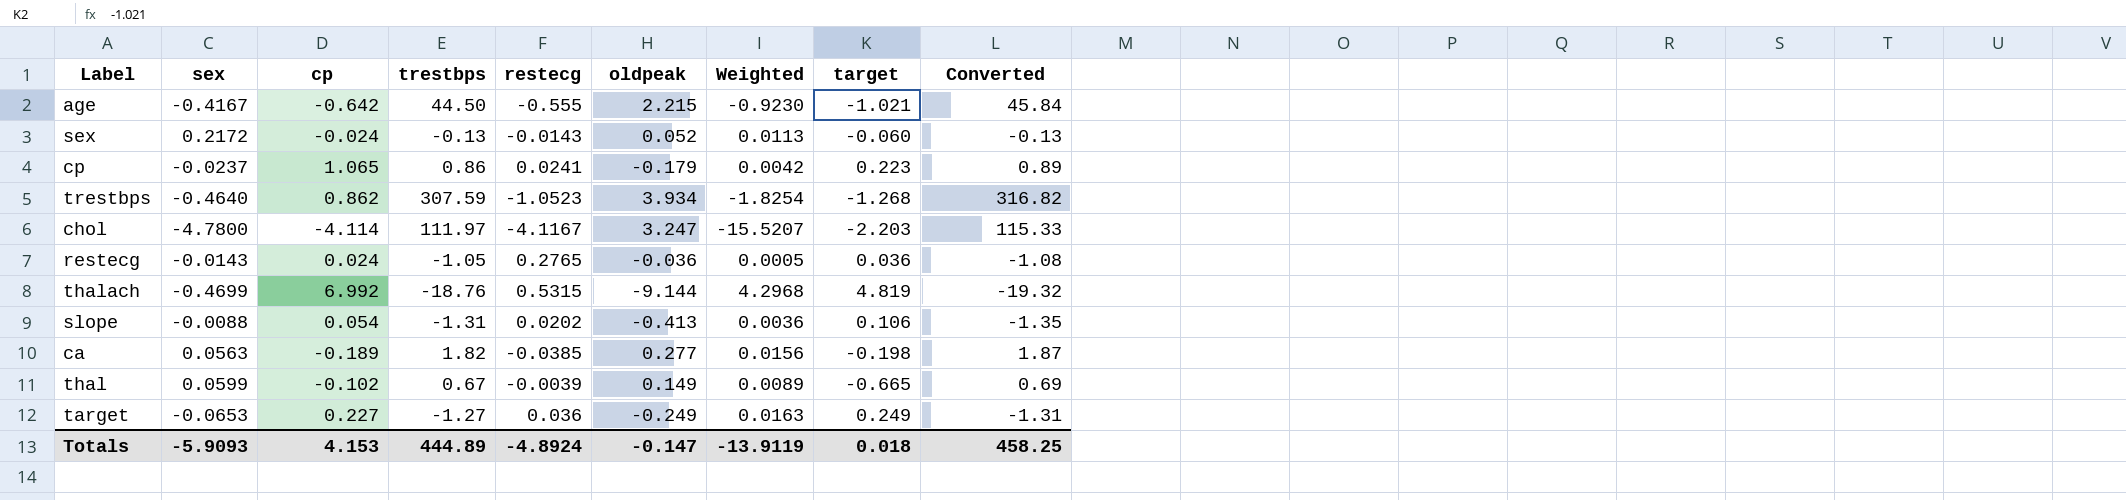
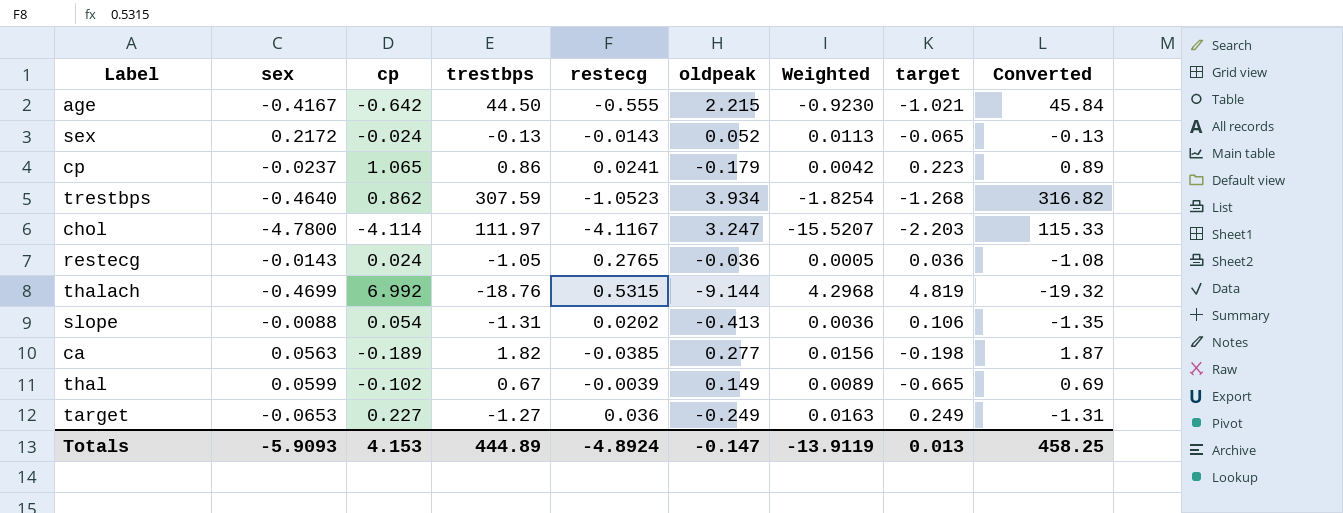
sex | target: -0.060 -> -0.065
Totals | target: 0.018 -> 0.013

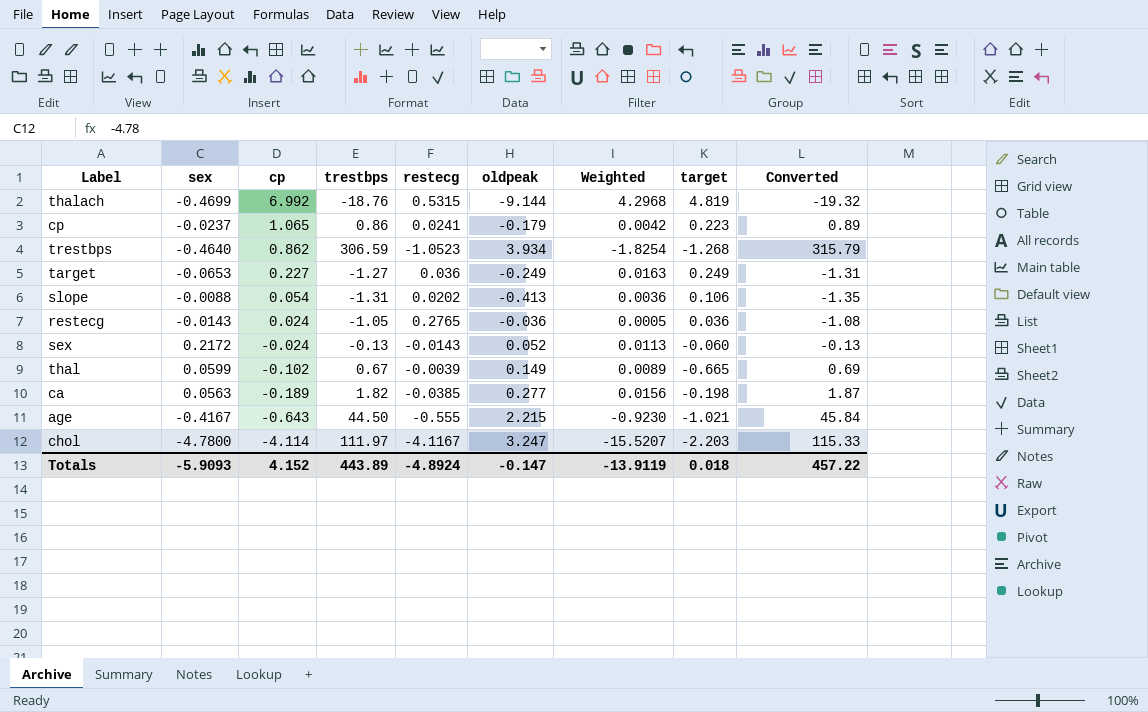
row order: none -> cp descending
trestbps | trestbps: 307.59 -> 306.59
trestbps | Converted: 316.82 -> 315.79
sex | target: -0.065 -> -0.060
age | cp: -0.642 -> -0.643
Totals | cp: 4.153 -> 4.152
Totals | trestbps: 444.89 -> 443.89
Totals | target: 0.013 -> 0.018
Totals | Converted: 458.25 -> 457.22

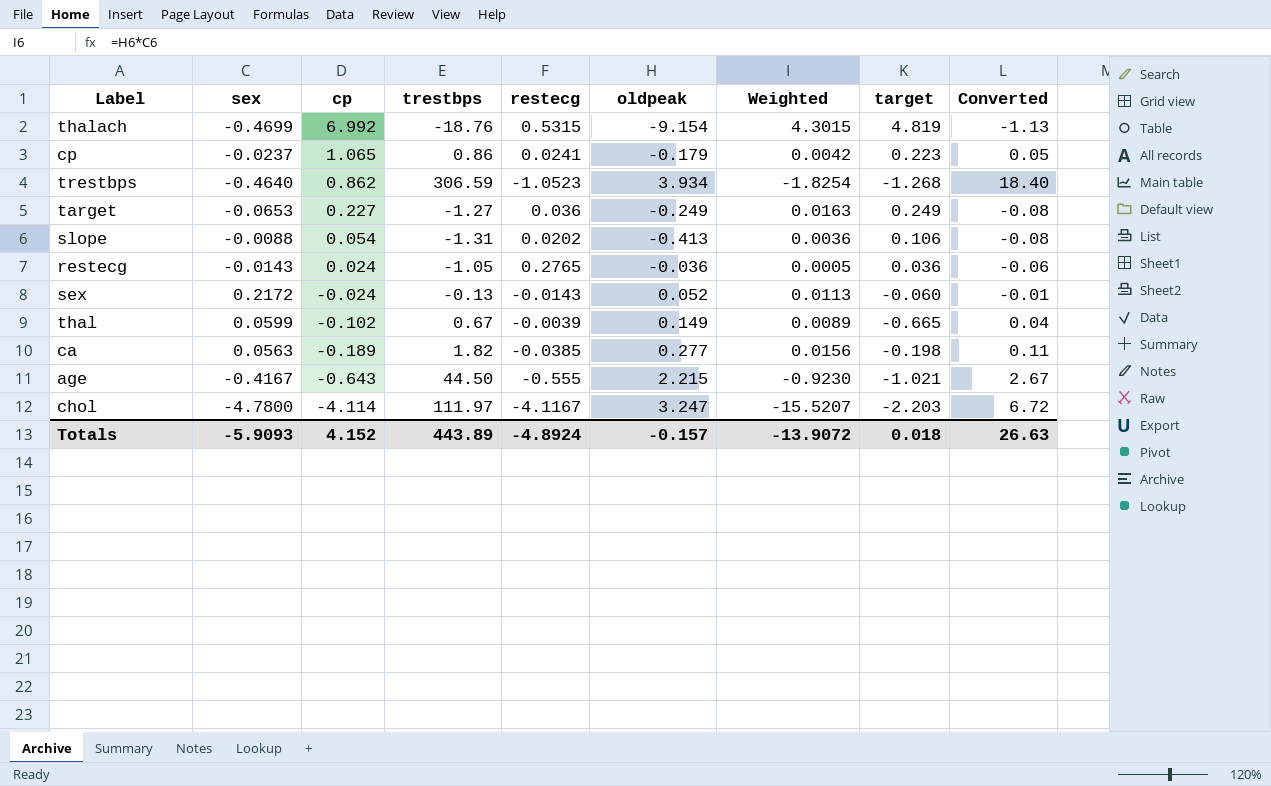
column Converted | formula: [trestbps] * 1.03 -> [trestbps] * 0.06
thalach | oldpeak: -9.144 -> -9.154
thalach | Weighted: 4.2968 -> 4.3015
Totals | oldpeak: -0.147 -> -0.157
Totals | Weighted: -13.9119 -> -13.9072
Totals | Converted: 457.22 -> 26.63

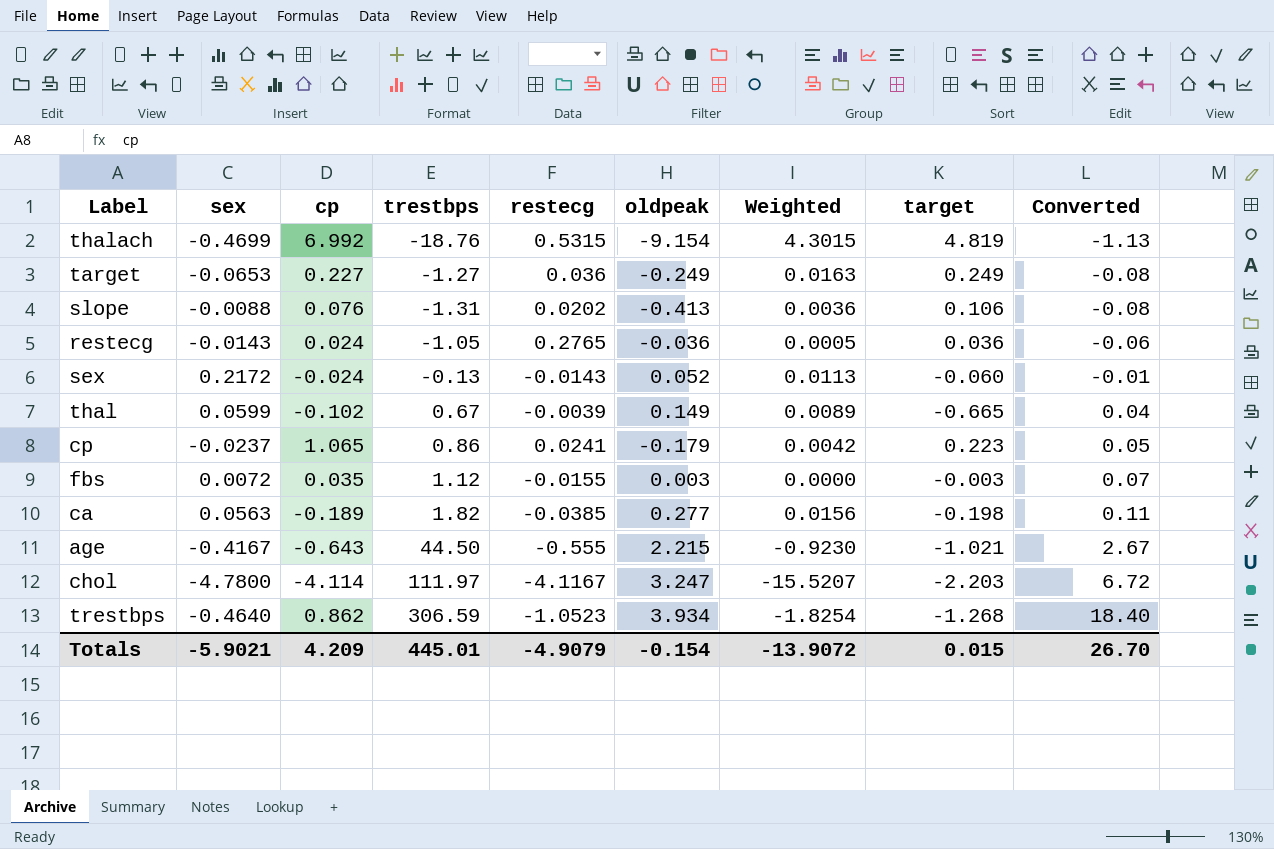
row order: cp descending -> Converted ascending
slope | cp: 0.054 -> 0.076
row fbs: none -> 0.0072 | 0.035 | 1.12 | -0.0155 | 0.003 | 0.0000 | -0.003 | 0.07
Totals | sex: -5.9093 -> -5.9021
Totals | cp: 4.152 -> 4.209
Totals | trestbps: 443.89 -> 445.01
Totals | restecg: -4.8924 -> -4.9079
Totals | oldpeak: -0.157 -> -0.154
Totals | target: 0.018 -> 0.015
Totals | Converted: 26.63 -> 26.70

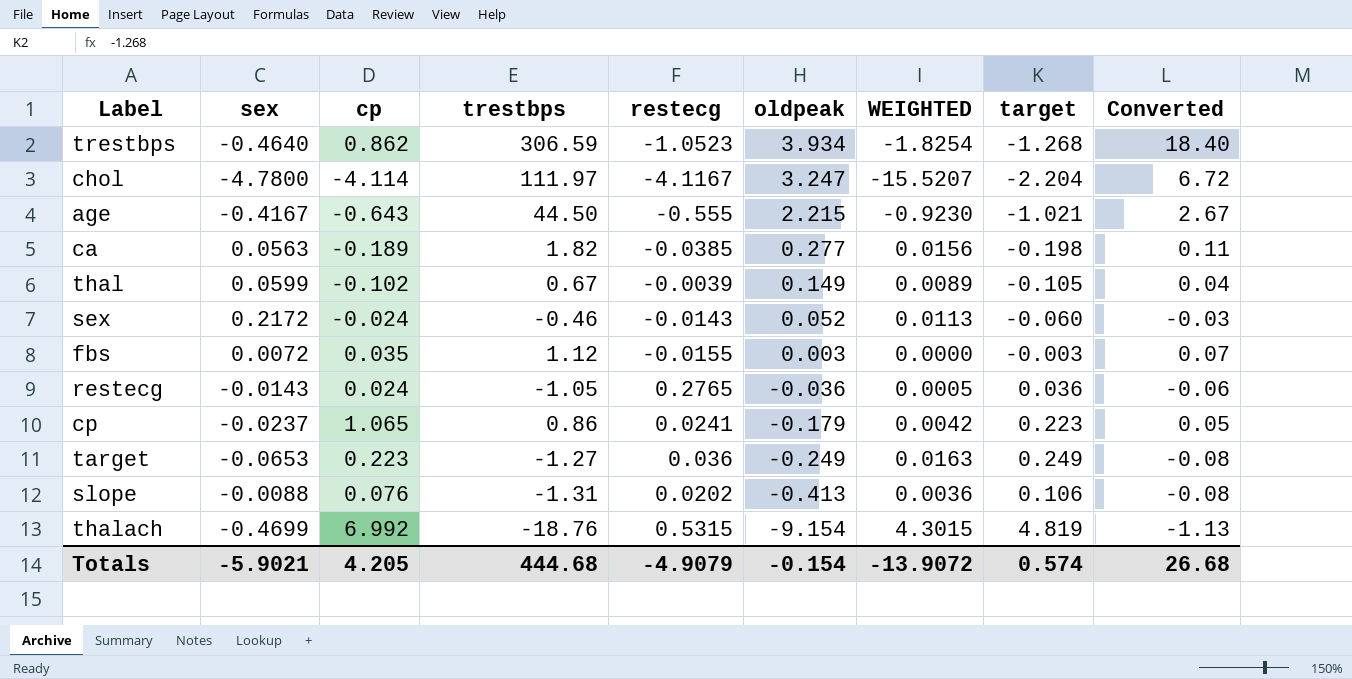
row order: Converted ascending -> oldpeak descending
column name: Weighted -> WEIGHTED
chol | target: -2.203 -> -2.204
thal | target: -0.665 -> -0.105
sex | trestbps: -0.13 -> -0.46
sex | Converted: -0.01 -> -0.03
target | cp: 0.227 -> 0.223
Totals | cp: 4.209 -> 4.205
Totals | trestbps: 445.01 -> 444.68
Totals | target: 0.015 -> 0.574
Totals | Converted: 26.70 -> 26.68

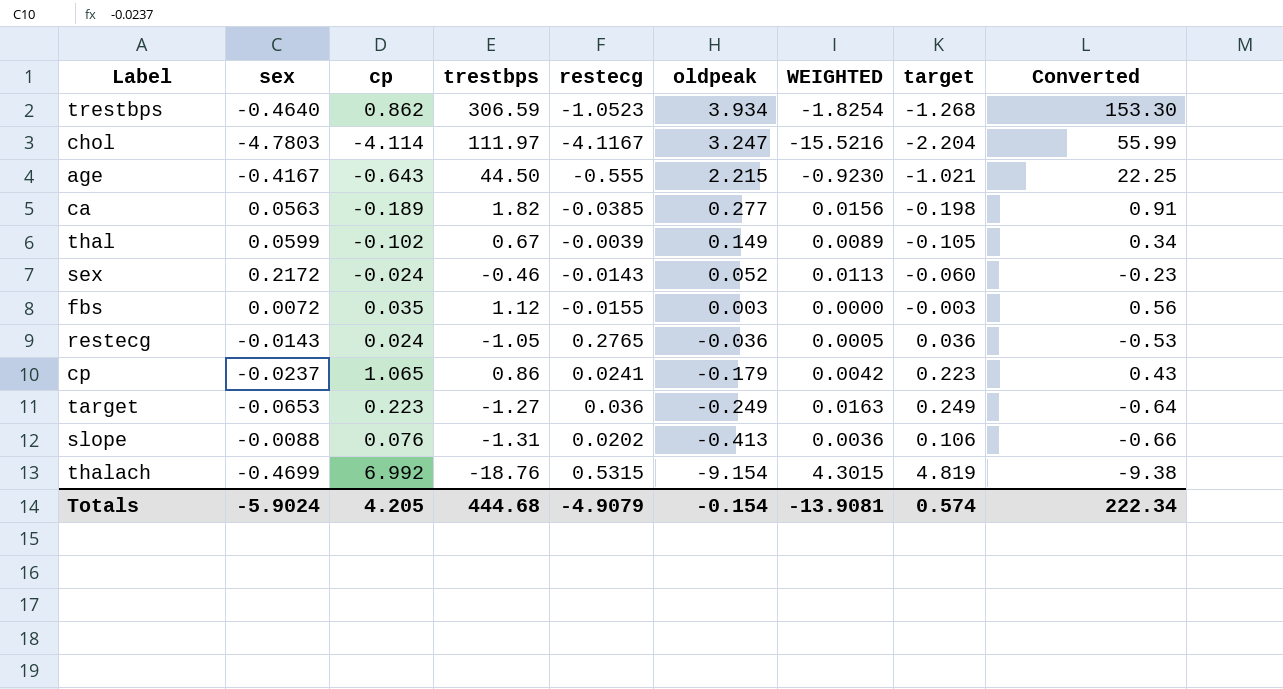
column Converted | formula: [trestbps] * 0.06 -> [trestbps] * 0.5
chol | sex: -4.7800 -> -4.7803
chol | WEIGHTED: -15.5207 -> -15.5216
Totals | sex: -5.9021 -> -5.9024
Totals | WEIGHTED: -13.9072 -> -13.9081
Totals | Converted: 26.68 -> 222.34

